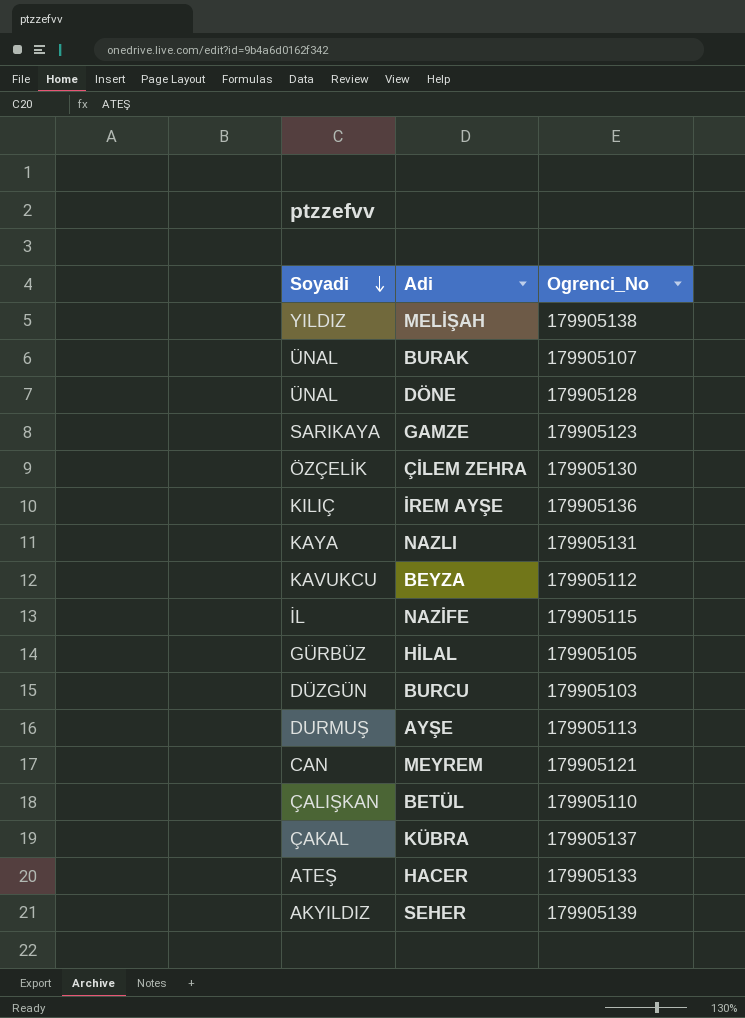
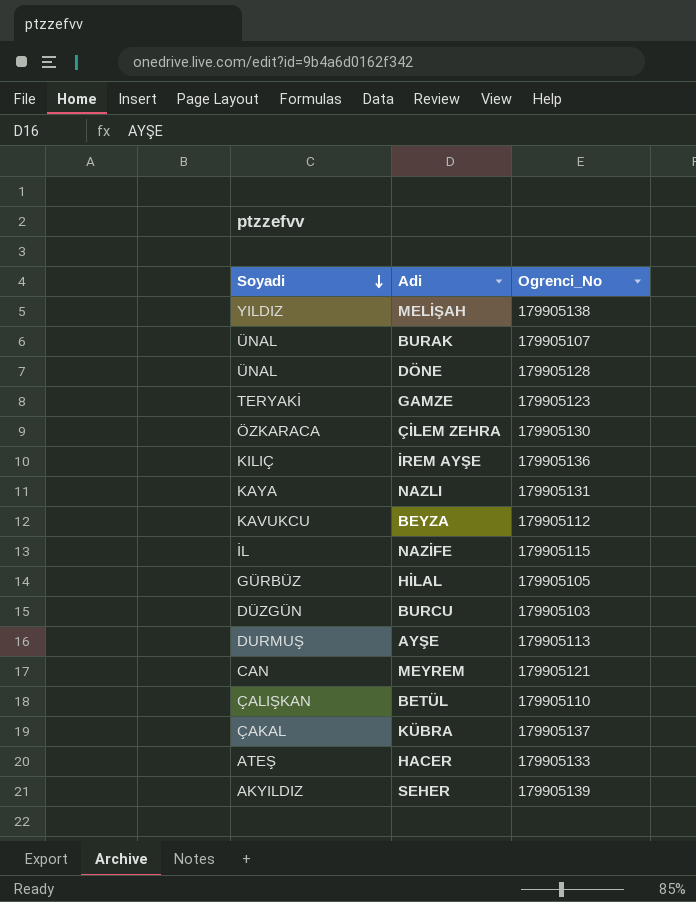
GAMZE | Soyadi: SARIKAYA -> TERYAKİ
ÇİLEM ZEHRA | Soyadi: ÖZÇELİK -> ÖZKARACA

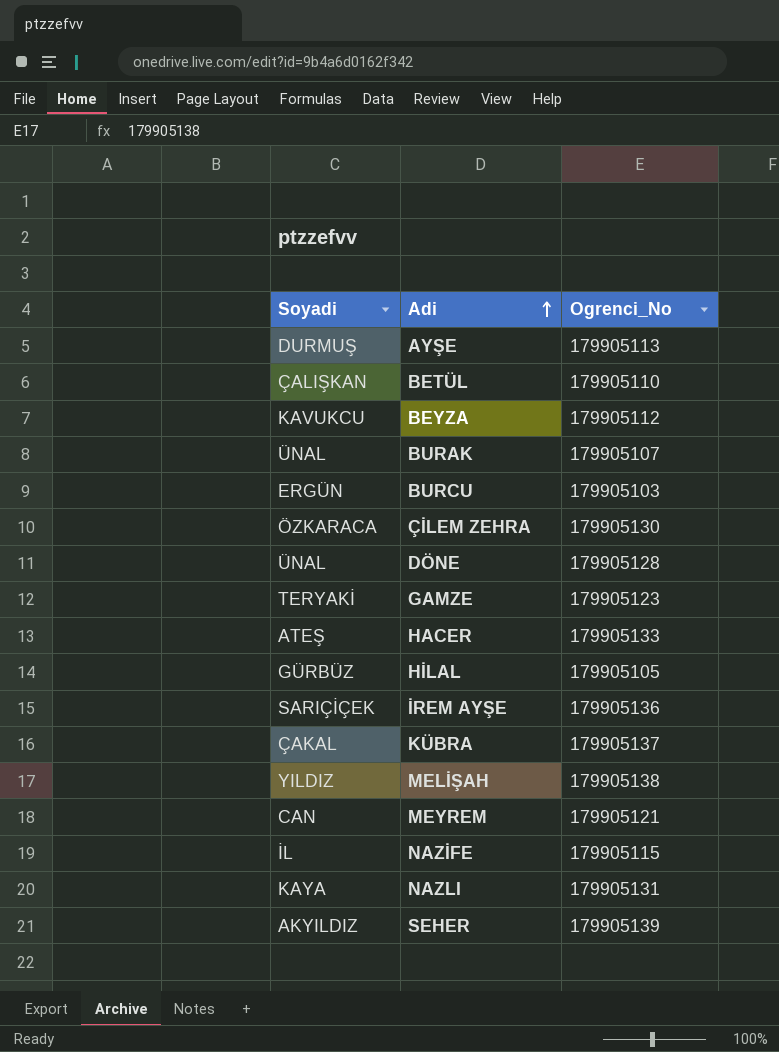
row order: Soyadi descending -> Adi ascending
BURCU | Soyadi: DÜZGÜN -> ERGÜN
İREM AYŞE | Soyadi: KILIÇ -> SARIÇİÇEK

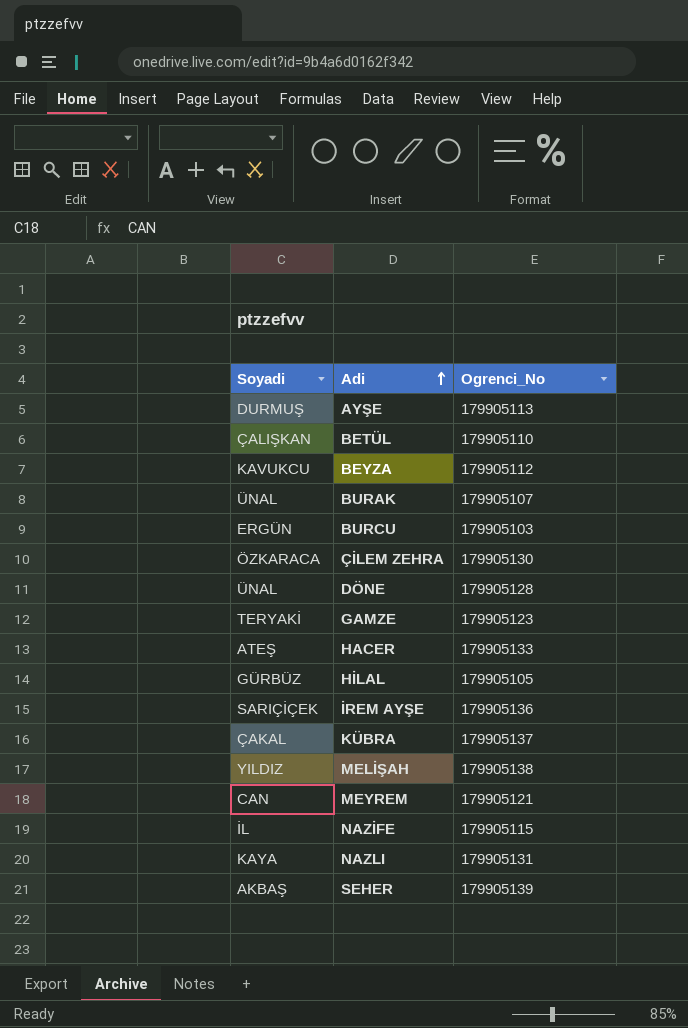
SEHER | Soyadi: AKYILDIZ -> AKBAŞ

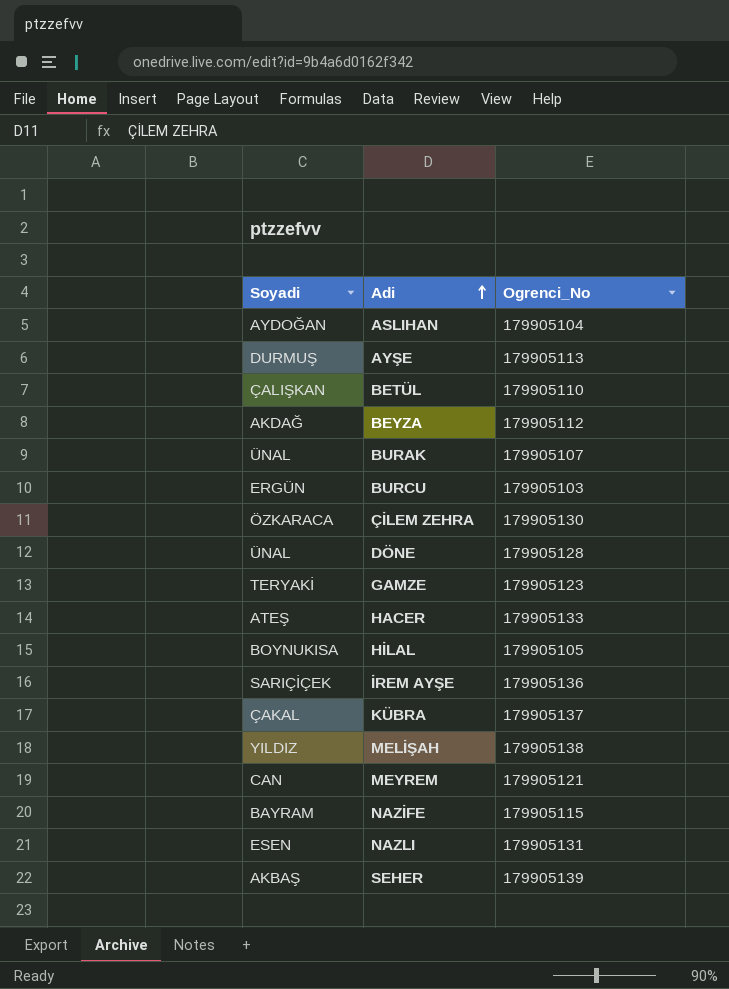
row ASLIHAN: none -> AYDOĞAN | 179905104
BEYZA | Soyadi: KAVUKCU -> AKDAĞ
HİLAL | Soyadi: GÜRBÜZ -> BOYNUKISA
NAZİFE | Soyadi: İL -> BAYRAM
NAZLI | Soyadi: KAYA -> ESEN

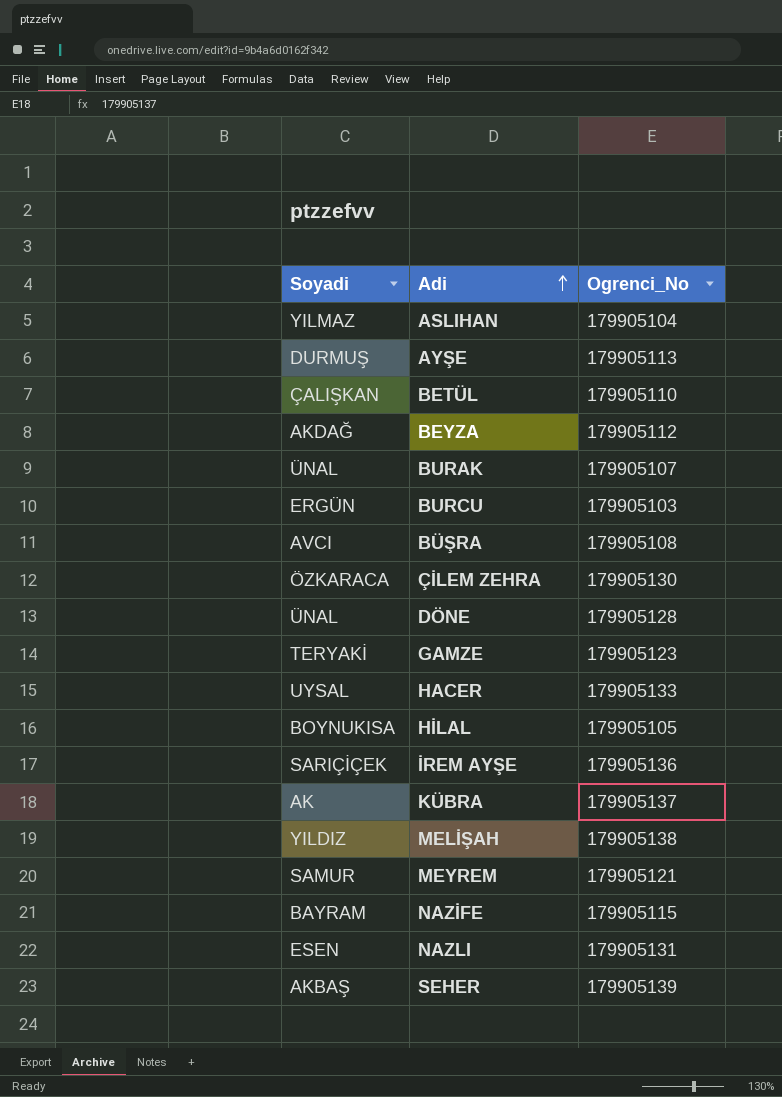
ASLIHAN | Soyadi: AYDOĞAN -> YILMAZ
row BÜŞRA: none -> AVCI | 179905108
HACER | Soyadi: ATEŞ -> UYSAL
KÜBRA | Soyadi: ÇAKAL -> AK
MEYREM | Soyadi: CAN -> SAMUR

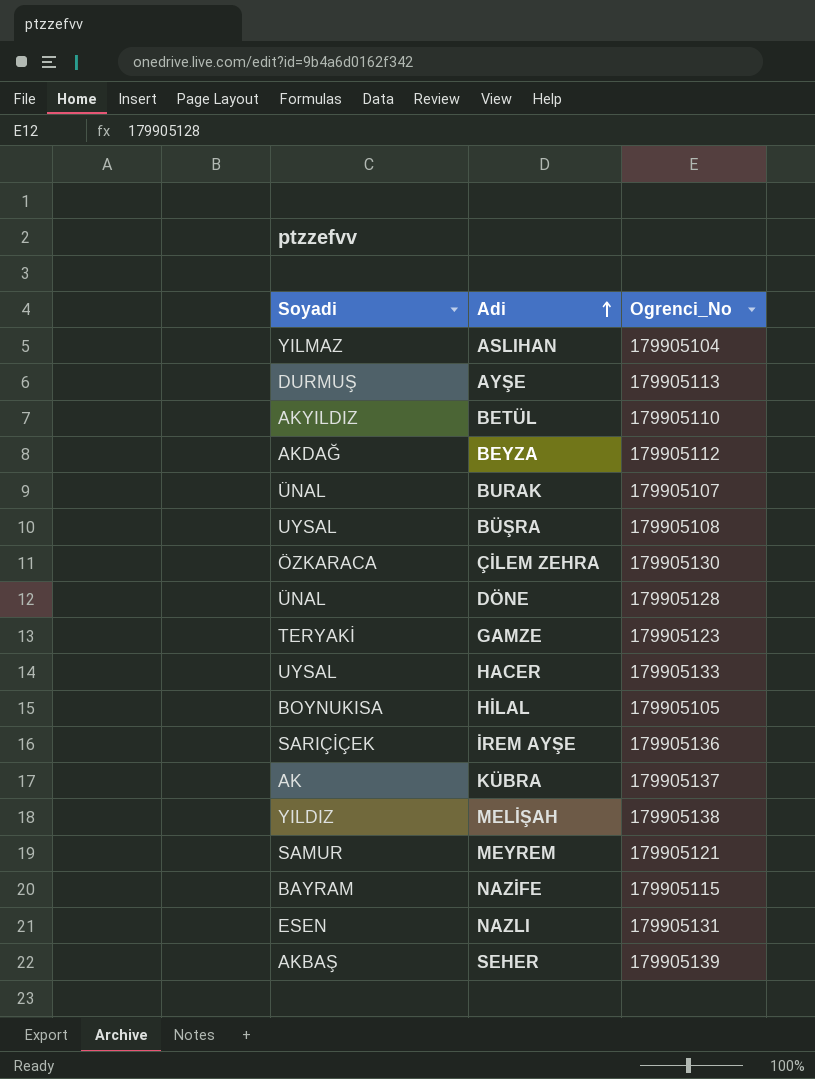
row BURCU: ERGÜN | 179905103 -> none
BETÜL | Soyadi: ÇALIŞKAN -> AKYILDIZ
BÜŞRA | Soyadi: AVCI -> UYSAL

